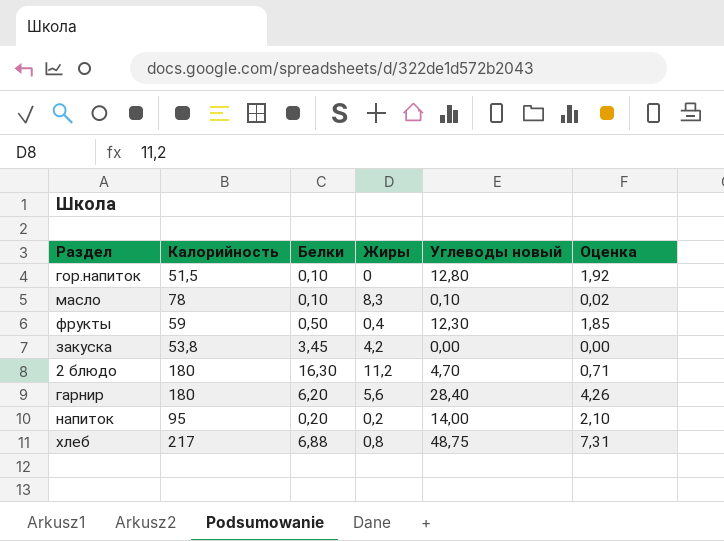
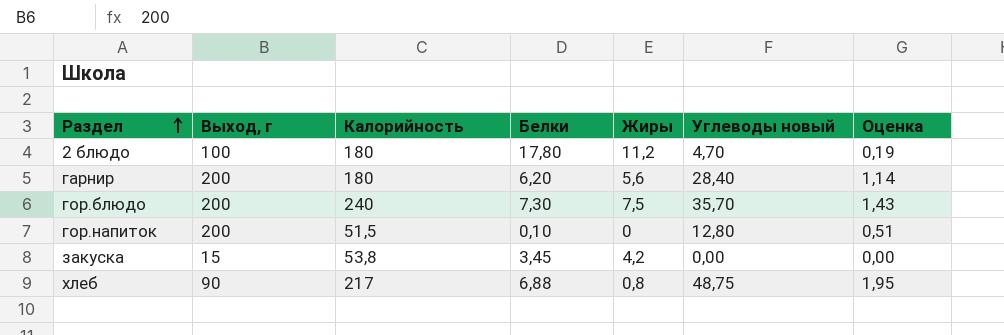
row order: none -> Раздел ascending
column Выход, г | position: none -> 2
column Оценка | formula: [Углеводы новый] * 0,15 -> [Углеводы новый] * 0,04
row масло: 78 | 0,10 | 8,3 | 0,10 | 0,02 -> none
row фрукты: 59 | 0,50 | 0,4 | 12,30 | 1,85 -> none
row напиток: 95 | 0,20 | 0,2 | 14,00 | 2,10 -> none
2 блюдо | Белки: 16,30 -> 17,80
row гор.блюдо: none -> 200 | 240 | 7,30 | 7,5 | 35,70 | 1,43

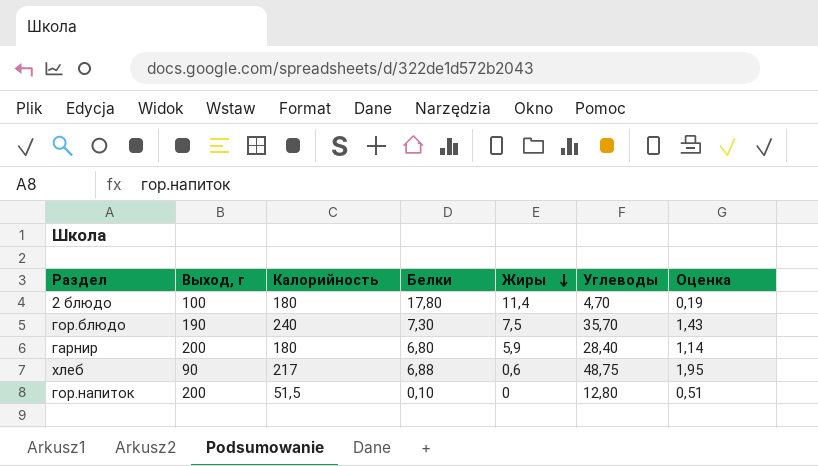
row order: Раздел ascending -> Жиры descending
column name: Углеводы новый -> Углеводы
row закуска: 15 | 53,8 | 3,45 | 4,2 | 0,00 | 0,00 -> none
2 блюдо | Жиры: 11,2 -> 11,4
гор.блюдо | Выход, г: 200 -> 190
гарнир | Белки: 6,20 -> 6,80
гарнир | Жиры: 5,6 -> 5,9
хлеб | Жиры: 0,8 -> 0,6

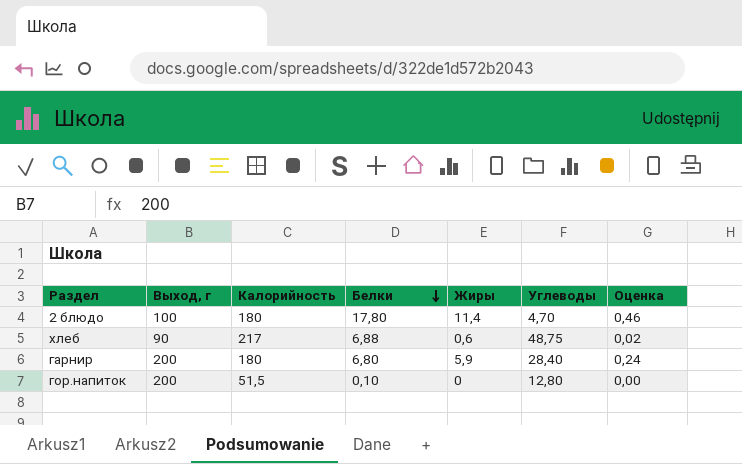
row order: Жиры descending -> Белки descending
column Оценка | formula: [Углеводы] * 0,04 -> [Жиры] * 0,04
row гор.блюдо: 190 | 240 | 7,30 | 7,5 | 35,70 | 1,43 -> none

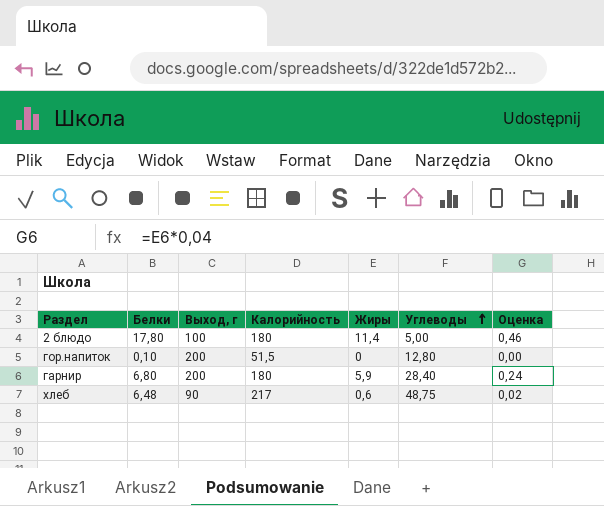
row order: Белки descending -> Углеводы ascending
column Белки | position: 4 -> 2
2 блюдо | Углеводы: 4,70 -> 5,00
хлеб | Белки: 6,88 -> 6,48

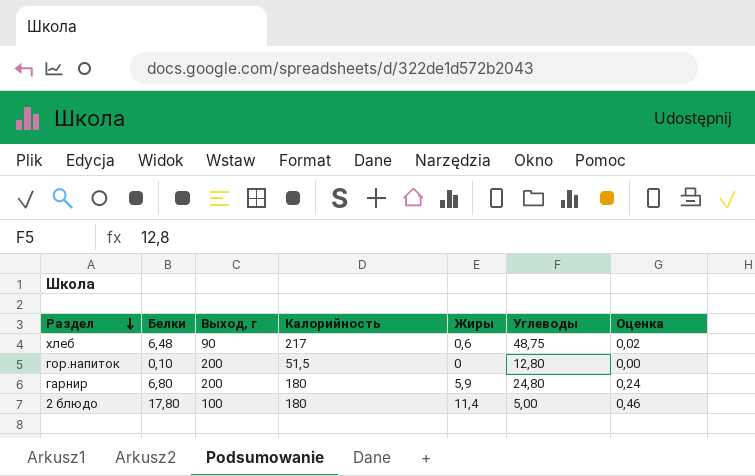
row order: Углеводы ascending -> Раздел descending
гарнир | Углеводы: 28,40 -> 24,80

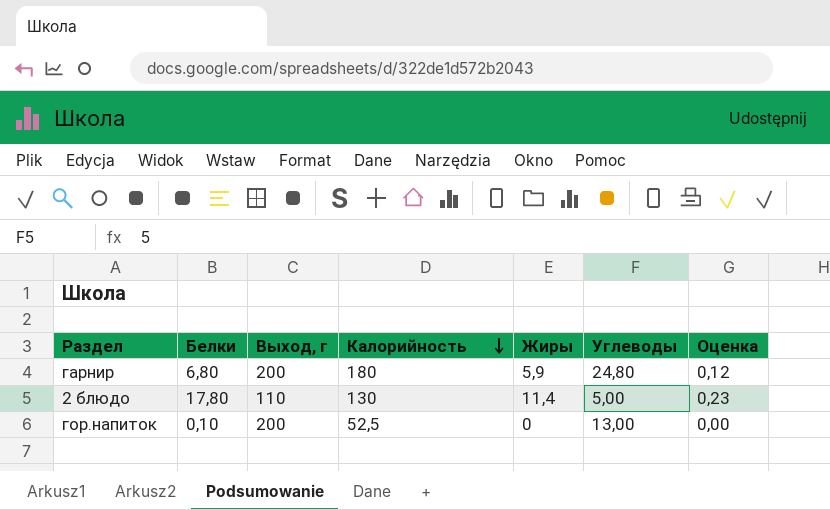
row order: Раздел descending -> Калорийность descending
column Оценка | formula: [Жиры] * 0,04 -> [Жиры] * 0,02
row хлеб: 6,48 | 90 | 217 | 0,6 | 48,75 | 0,02 -> none
2 блюдо | Выход, г: 100 -> 110
2 блюдо | Калорийность: 180 -> 130
гор.напиток | Калорийность: 51,5 -> 52,5
гор.напиток | Углеводы: 12,80 -> 13,00

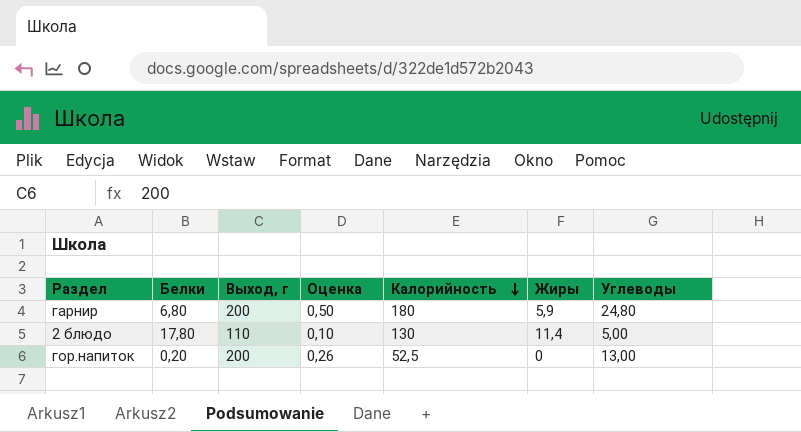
column Оценка | formula: [Жиры] * 0,02 -> [Углеводы] * 0,02
column Оценка | position: 7 -> 4
гор.напиток | Белки: 0,10 -> 0,20

